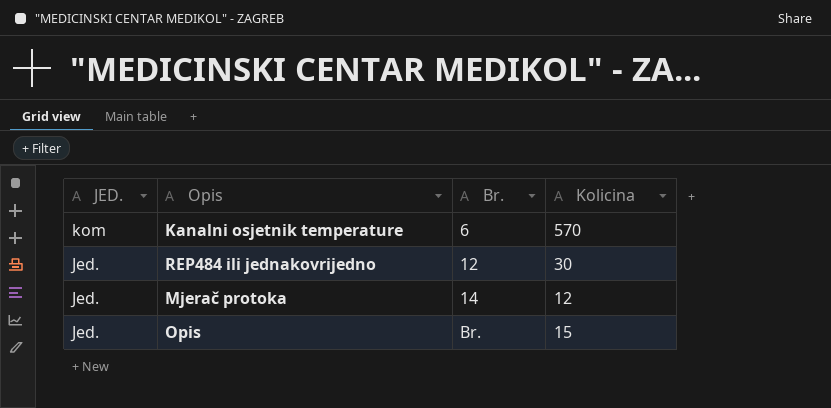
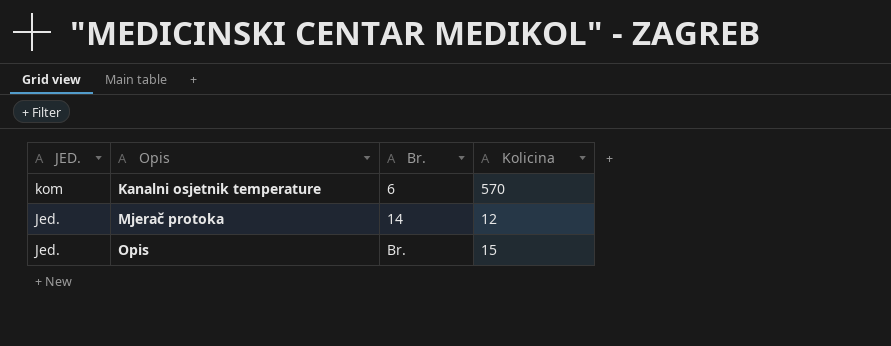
row REP484 ili jednakovrijedno: Jed. | 12 | 30 -> none

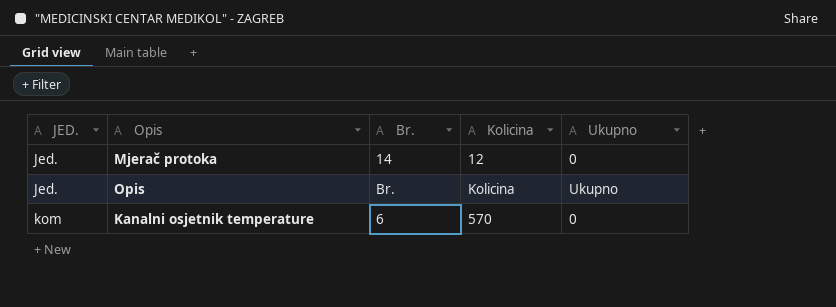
row order: JED. descending -> JED. ascending
column Ukupno | position: none -> 5
Opis | Kolicina: 15 -> Kolicina

